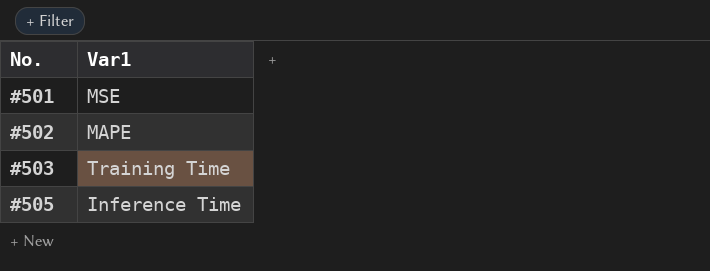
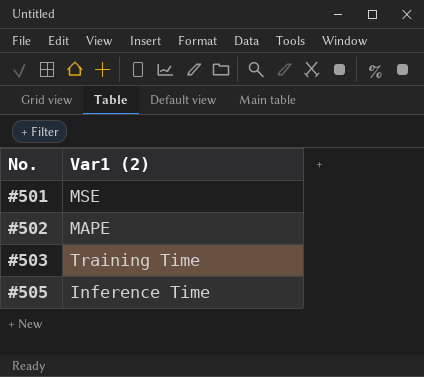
column name: Var1 -> Var1 (2)

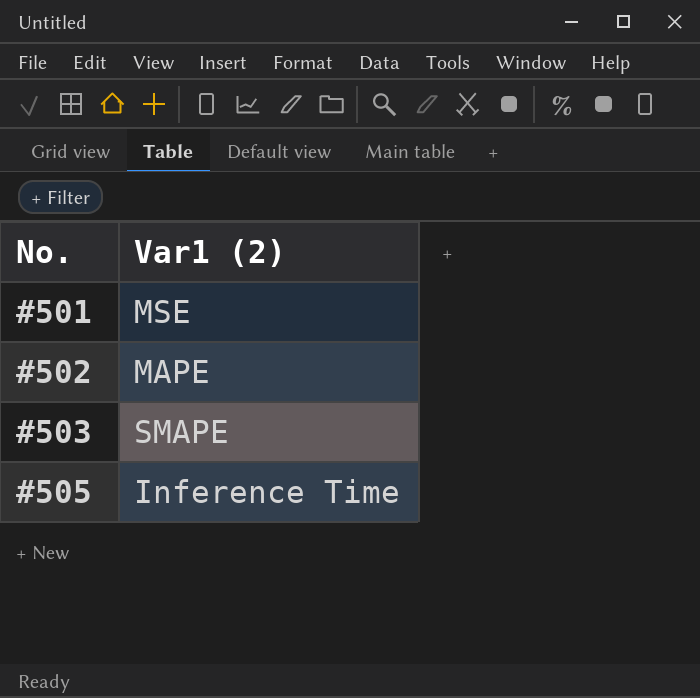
#503 | Var1 (2): Training Time -> SMAPE

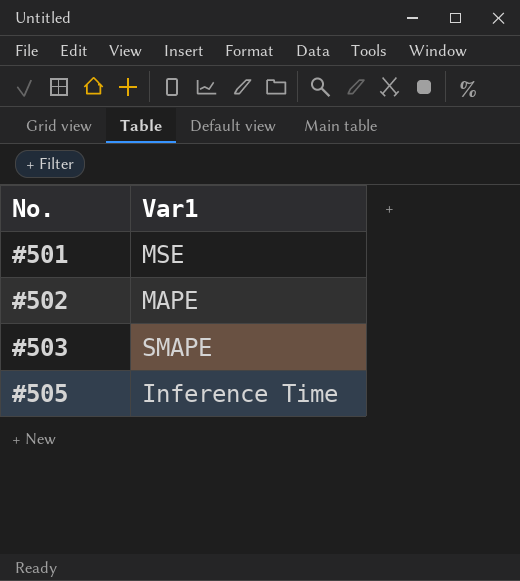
column name: Var1 (2) -> Var1

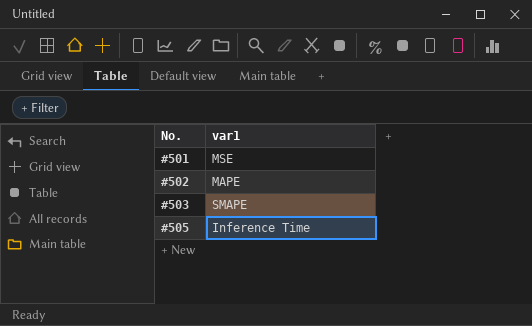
column name: Var1 -> var1

